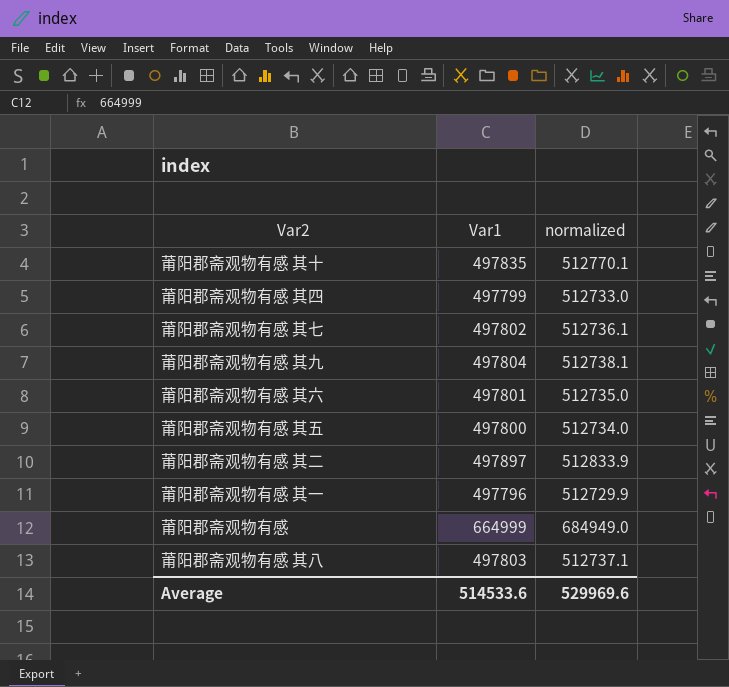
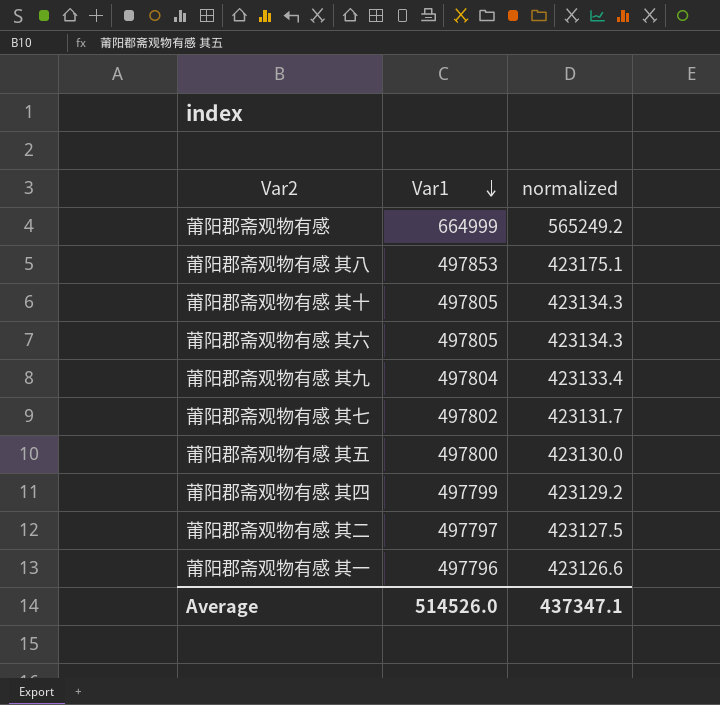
row order: none -> Var1 descending
column normalized | formula: [Var1] * 1.03 -> [Var1] * 0.85
莆阳郡斋观物有感 其八 | Var1: 497803 -> 497853
莆阳郡斋观物有感 其十 | Var1: 497835 -> 497805
莆阳郡斋观物有感 其六 | Var1: 497801 -> 497805
莆阳郡斋观物有感 其二 | Var1: 497897 -> 497797
Average | Var1: 514533.6 -> 514526.0
Average | normalized: 529969.6 -> 437347.1

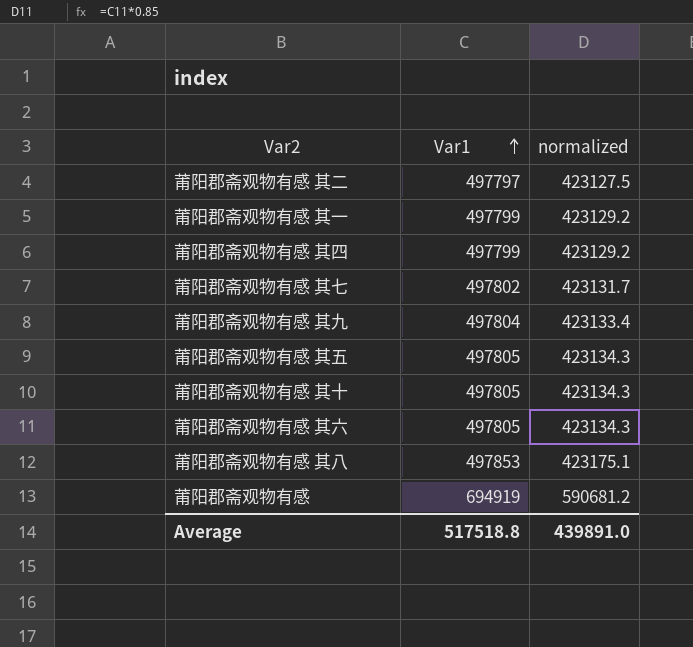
row order: Var1 descending -> Var1 ascending
莆阳郡斋观物有感 其一 | Var1: 497796 -> 497799
莆阳郡斋观物有感 其一 | normalized: 423126.6 -> 423129.2
莆阳郡斋观物有感 其五 | Var1: 497800 -> 497805
莆阳郡斋观物有感 其五 | normalized: 423130.0 -> 423134.3
莆阳郡斋观物有感 | Var1: 664999 -> 694919
莆阳郡斋观物有感 | normalized: 565249.2 -> 590681.2
Average | Var1: 514526.0 -> 517518.8
Average | normalized: 437347.1 -> 439891.0

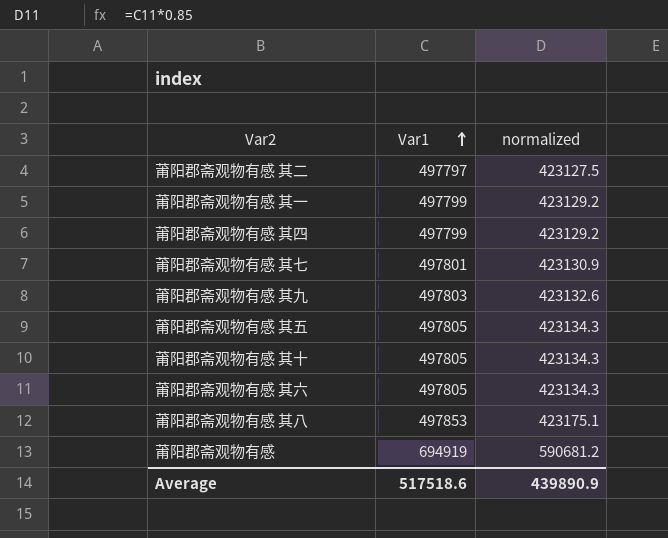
莆阳郡斋观物有感 其七 | Var1: 497802 -> 497801
莆阳郡斋观物有感 其七 | normalized: 423131.7 -> 423130.9
莆阳郡斋观物有感 其九 | Var1: 497804 -> 497803
莆阳郡斋观物有感 其九 | normalized: 423133.4 -> 423132.6
Average | Var1: 517518.8 -> 517518.6
Average | normalized: 439891.0 -> 439890.9

